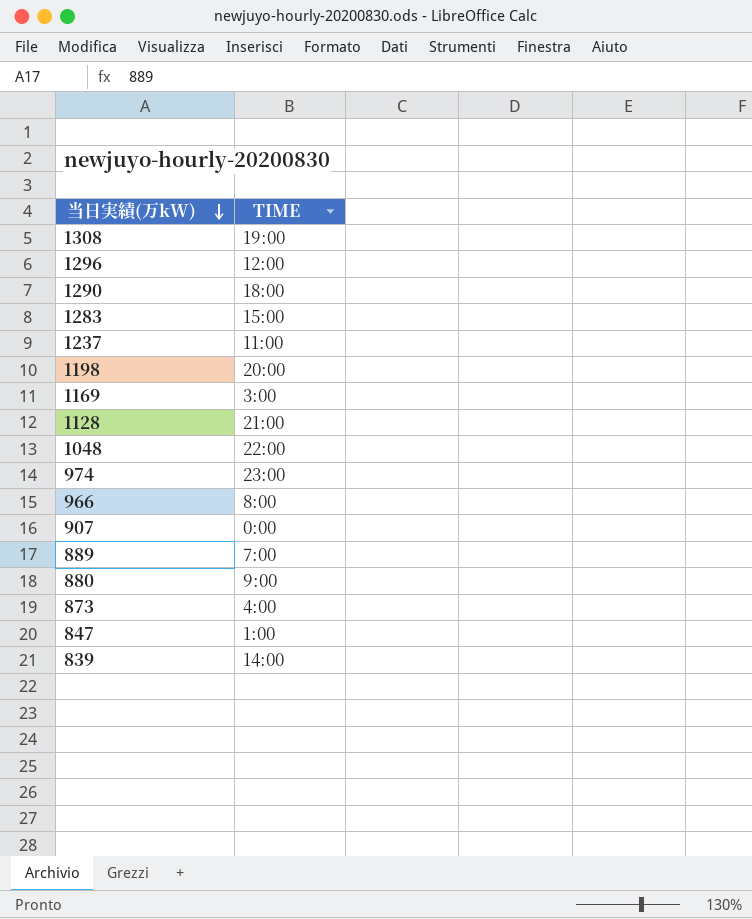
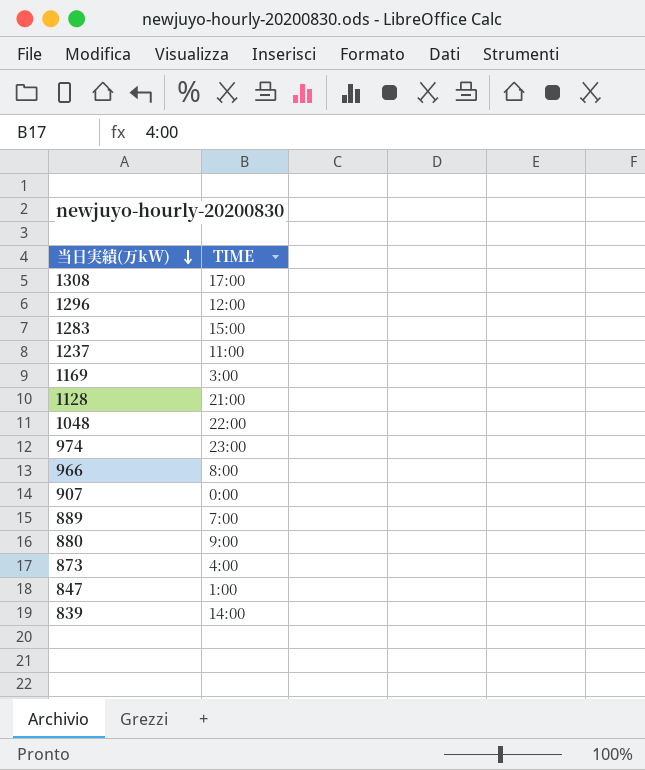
row 1290: 18:00 -> none
row 1198: 20:00 -> none
1308 | TIME: 19:00 -> 17:00

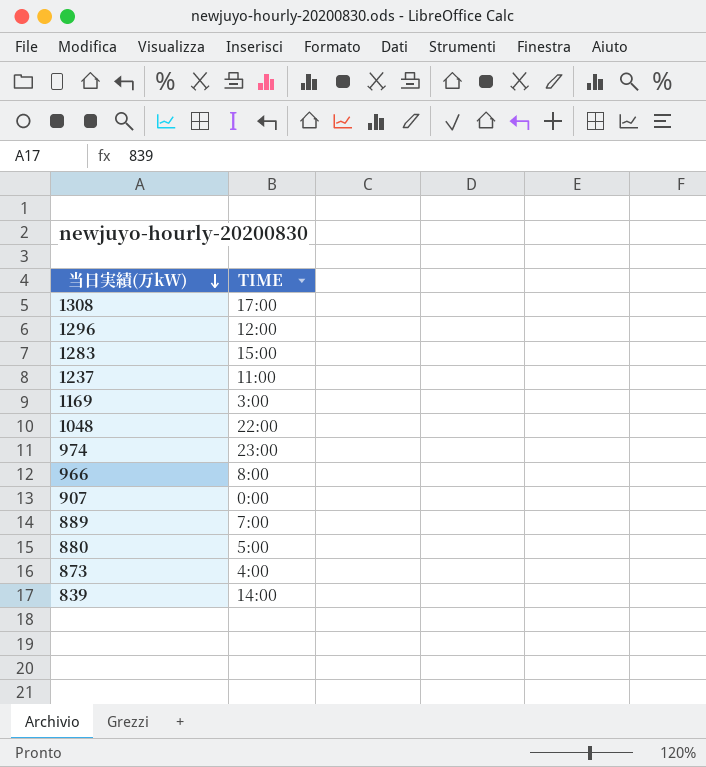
row 1128: 21:00 -> none
row 847: 1:00 -> none
880 | TIME: 9:00 -> 5:00

